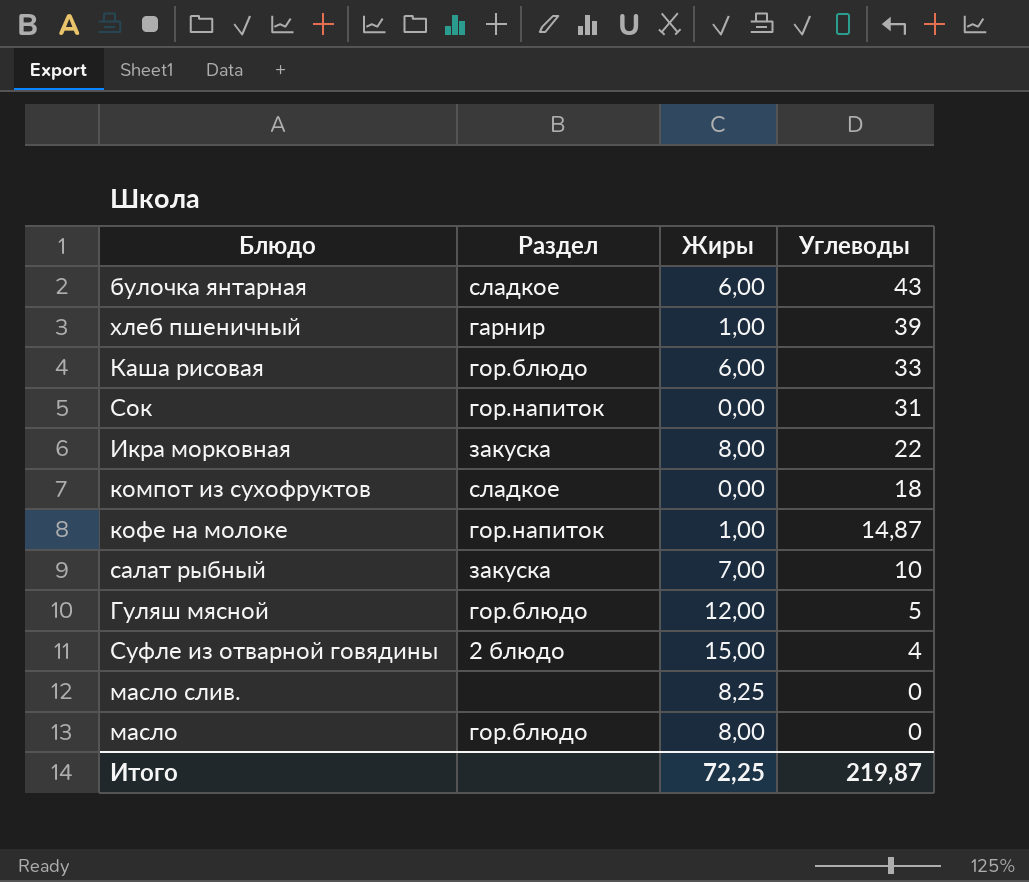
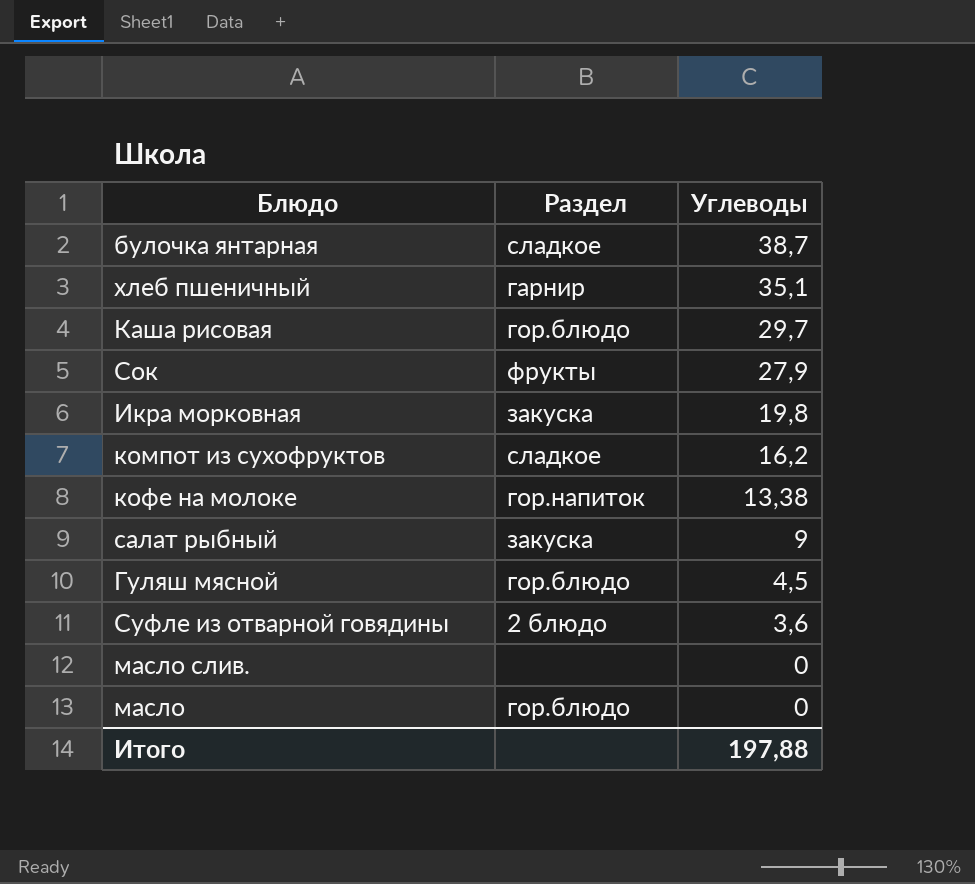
column Жиры | position: 3 -> none
булочка янтарная | Углеводы: 43 -> 38,7
хлеб пшеничный | Углеводы: 39 -> 35,1
Каша рисовая | Углеводы: 33 -> 29,7
Сок | Раздел: гор.напиток -> фрукты
Сок | Углеводы: 31 -> 27,9
Икра морковная | Углеводы: 22 -> 19,8
компот из сухофруктов | Углеводы: 18 -> 16,2
кофе на молоке | Углеводы: 14,87 -> 13,38
салат рыбный | Углеводы: 10 -> 9
Гуляш мясной | Углеводы: 5 -> 4,5
Суфле из отварной говядины | Углеводы: 4 -> 3,6
Итого | Углеводы: 219,87 -> 197,88

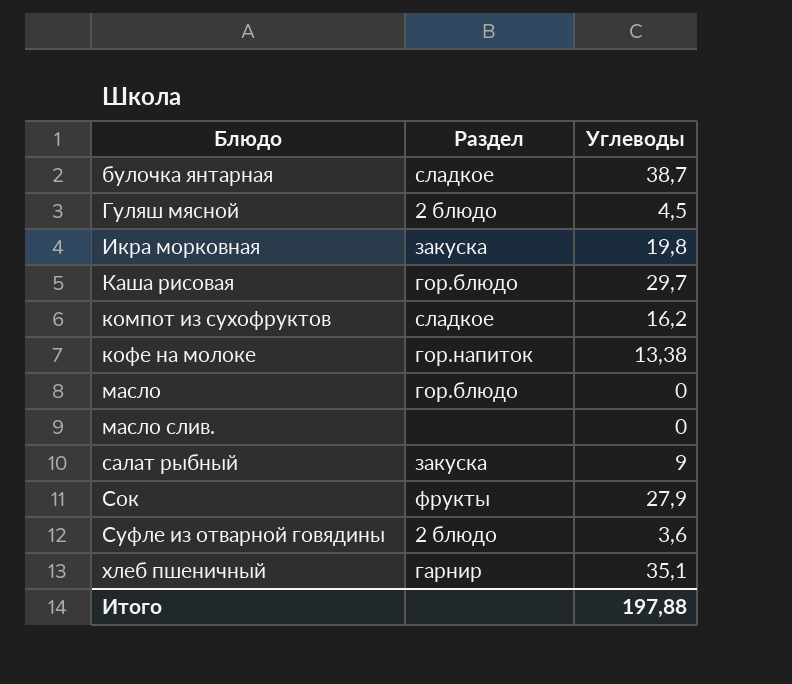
row order: Углеводы descending -> Блюдо ascending
Гуляш мясной | Раздел: гор.блюдо -> 2 блюдо

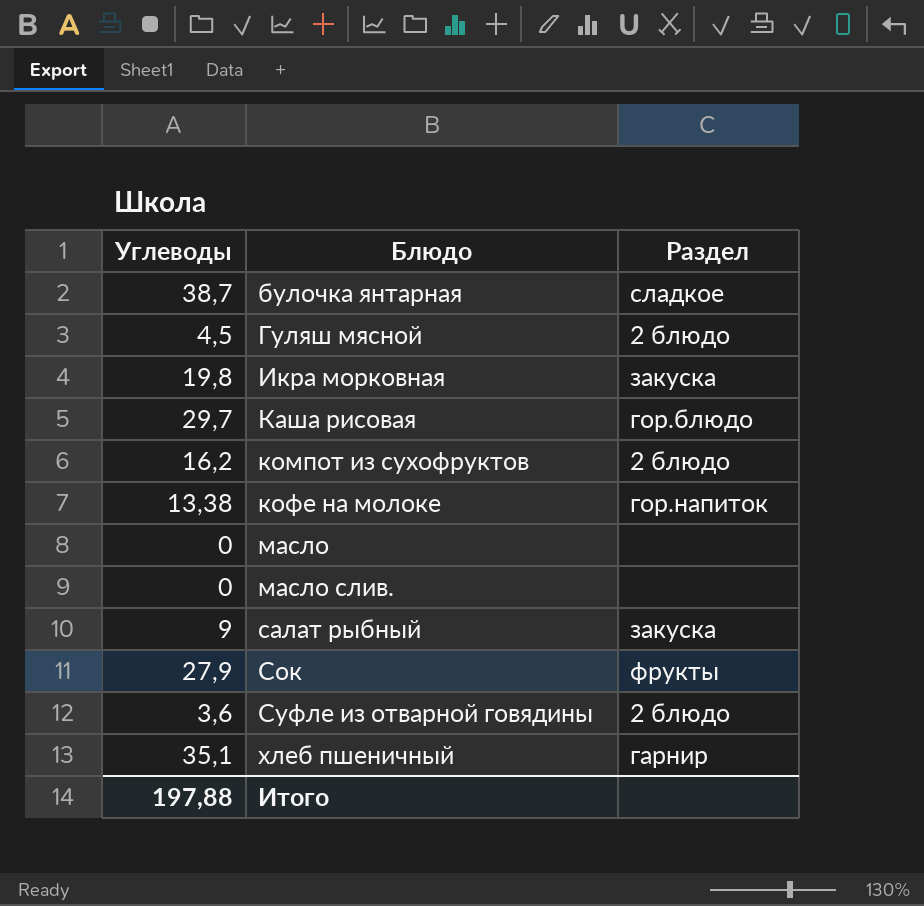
column Углеводы | position: 3 -> 1
компот из сухофруктов | Раздел: сладкое -> 2 блюдо
масло | Раздел: гор.блюдо -> none

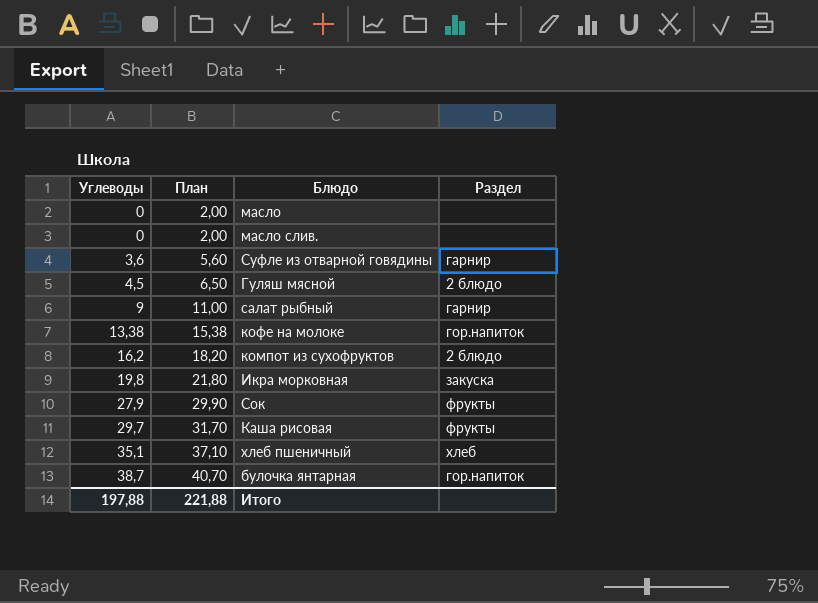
row order: Блюдо ascending -> Углеводы ascending
column План | formula: none -> [Углеводы] + 2
Суфле из отварной говядины | Раздел: 2 блюдо -> гарнир
салат рыбный | Раздел: закуска -> гарнир
Каша рисовая | Раздел: гор.блюдо -> фрукты
хлеб пшеничный | Раздел: гарнир -> хлеб
булочка янтарная | Раздел: сладкое -> гор.напиток

